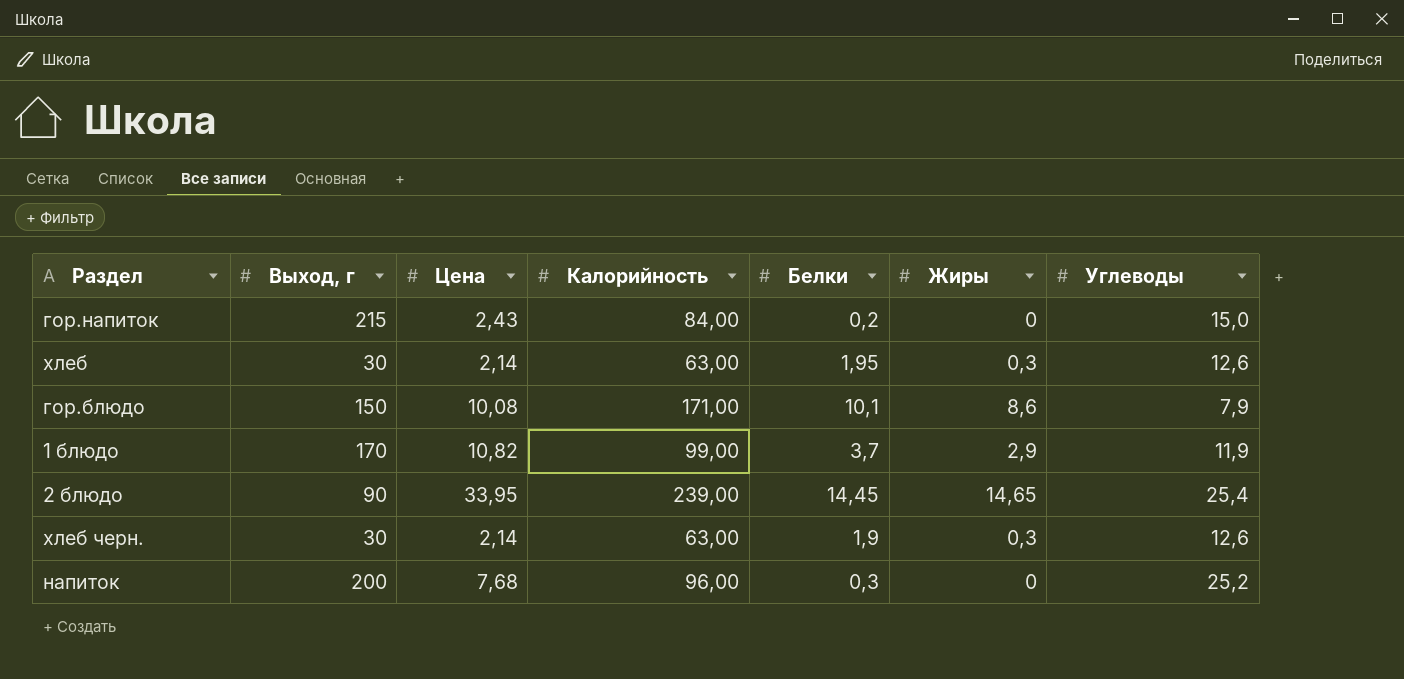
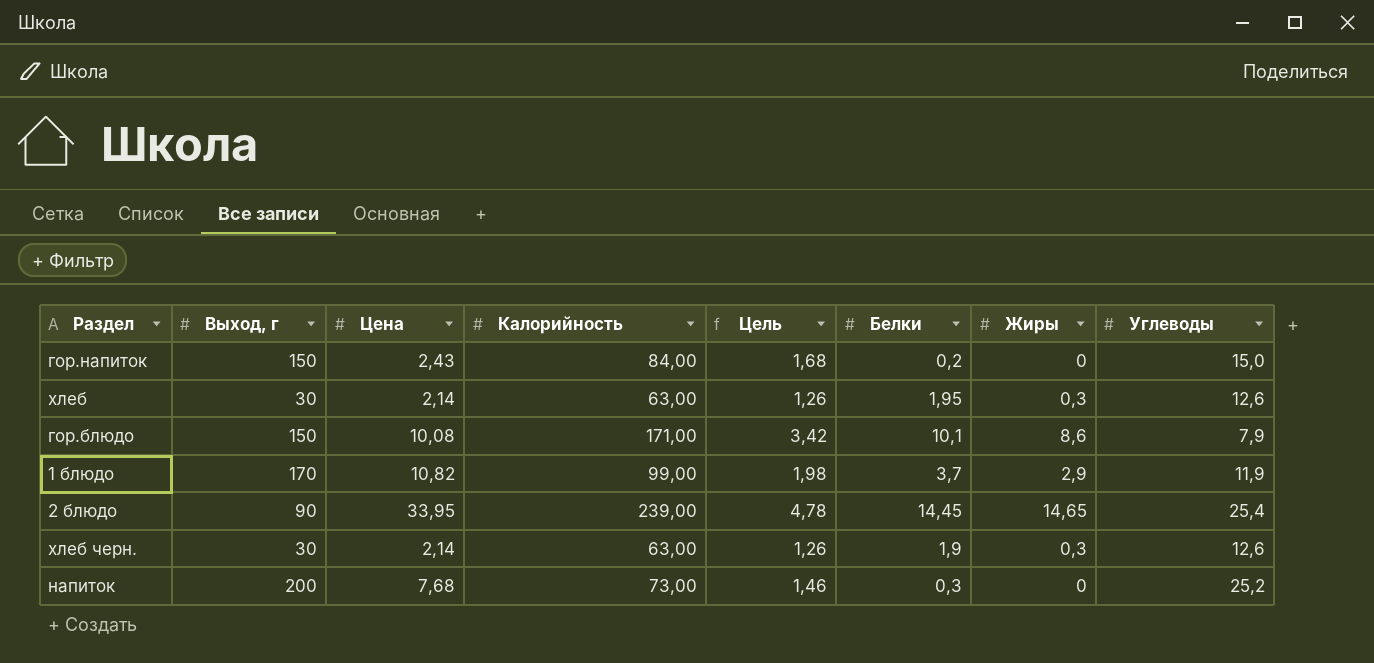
column Цель | formula: none -> [Калорийность] * 0,02
гор.напиток | Выход, г: 215 -> 150
напиток | Калорийность: 96,00 -> 73,00

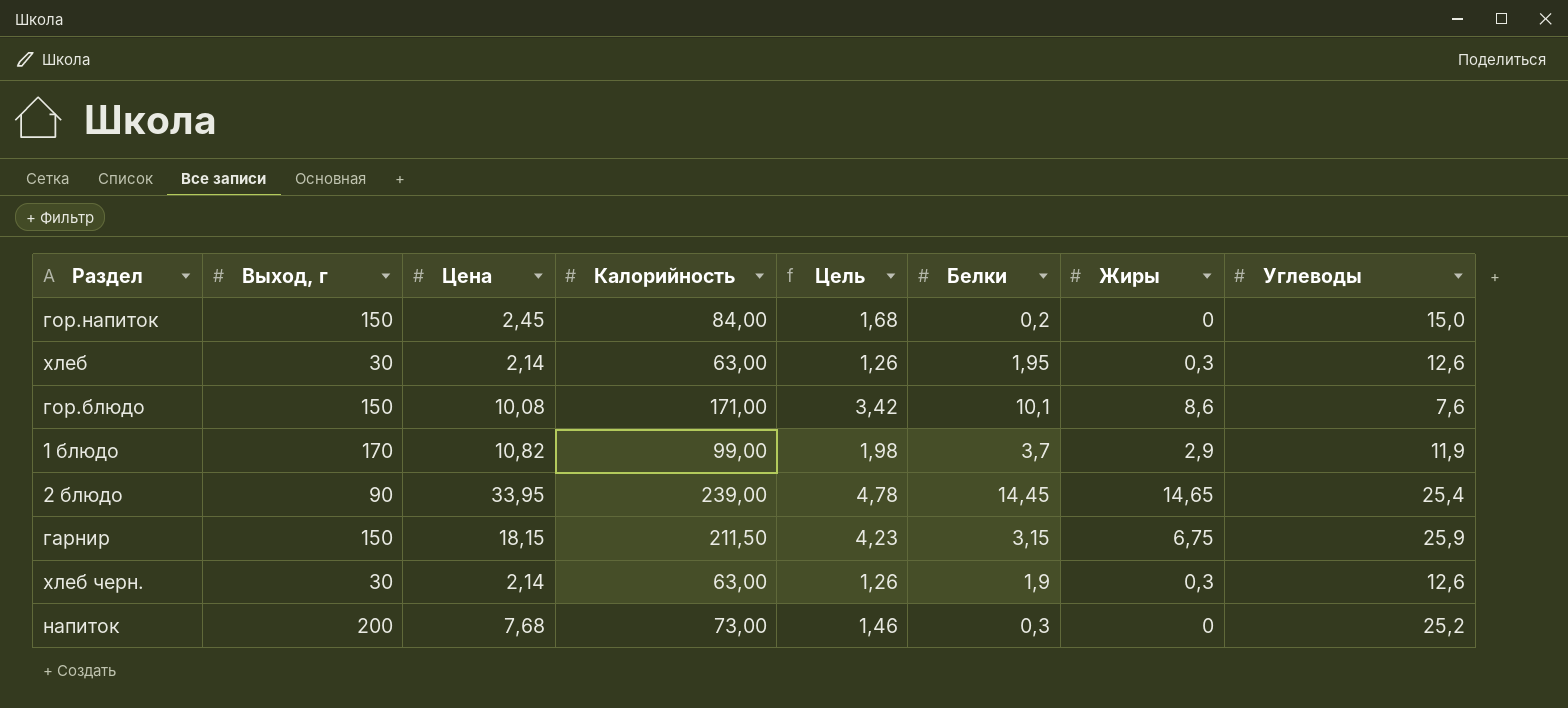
гор.напиток | Цена: 2,43 -> 2,45
гор.блюдо | Углеводы: 7,9 -> 7,6
row гарнир: none -> 150 | 18,15 | 211,50 | 4,23 | 3,15 | 6,75 | 25,9

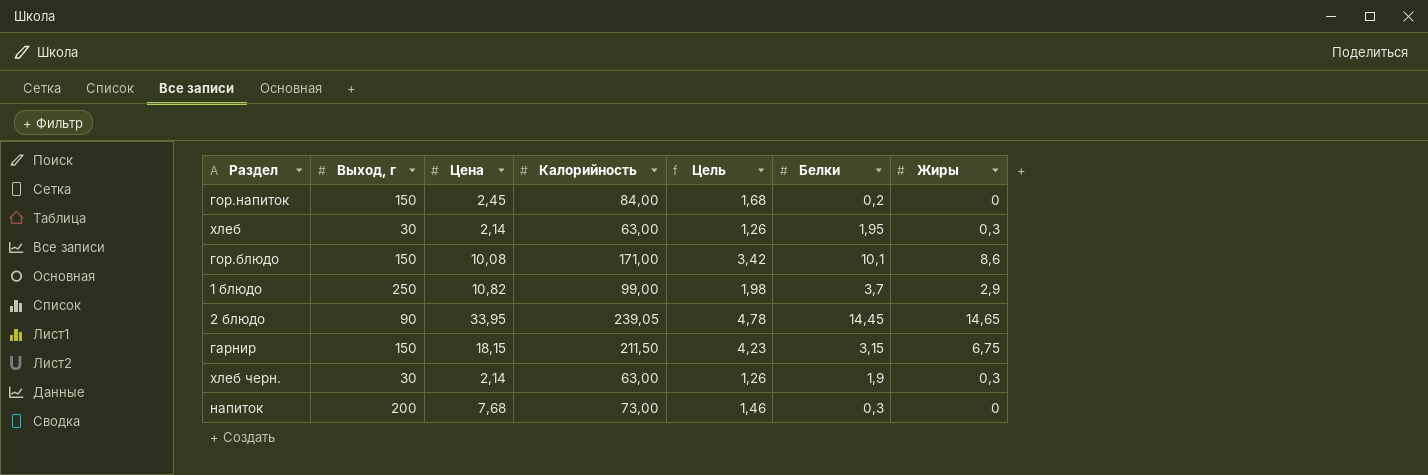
column Углеводы | position: 8 -> none
1 блюдо | Выход, г: 170 -> 250
2 блюдо | Калорийность: 239,00 -> 239,05

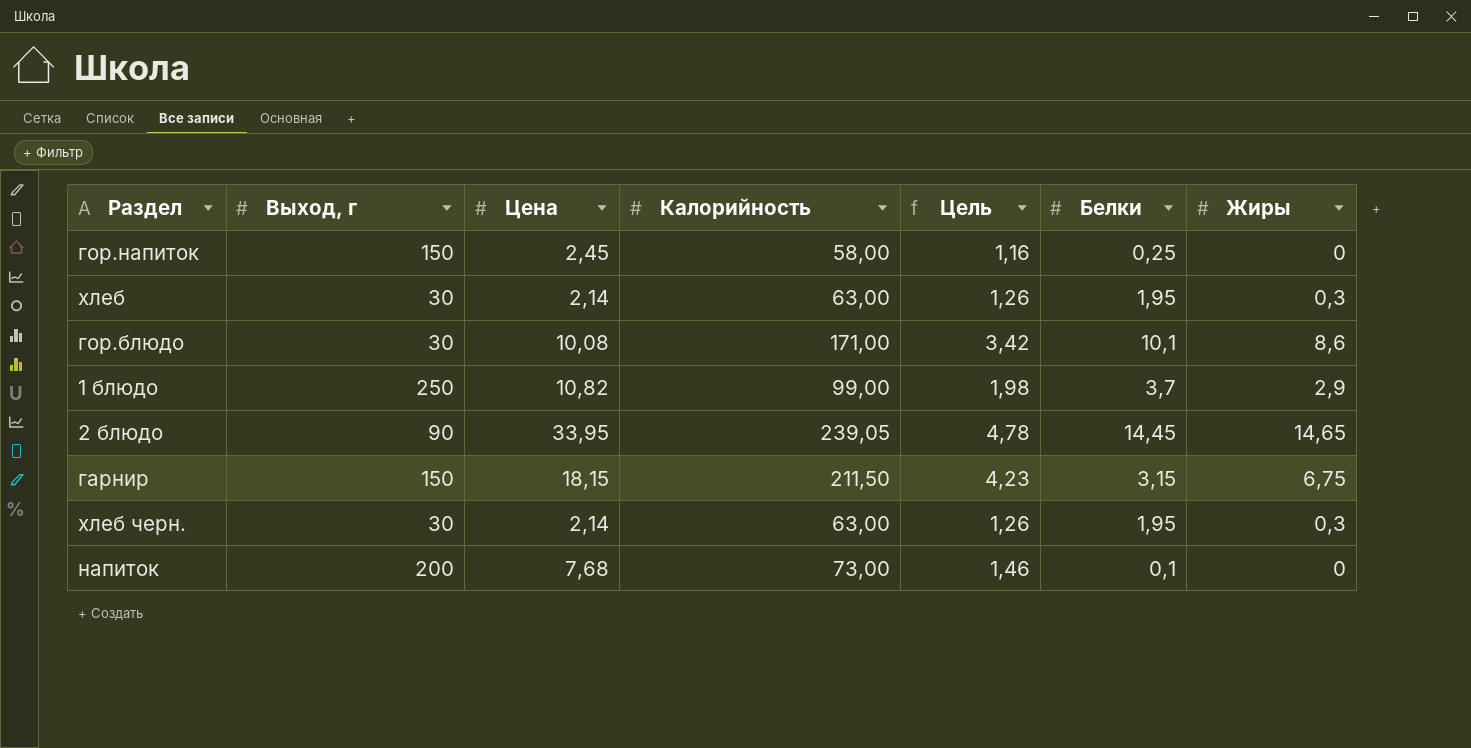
гор.напиток | Калорийность: 84,00 -> 58,00
гор.напиток | Цель: 1,68 -> 1,16
гор.напиток | Белки: 0,2 -> 0,25
гор.блюдо | Выход, г: 150 -> 30
хлеб черн. | Белки: 1,9 -> 1,95
напиток | Белки: 0,3 -> 0,1

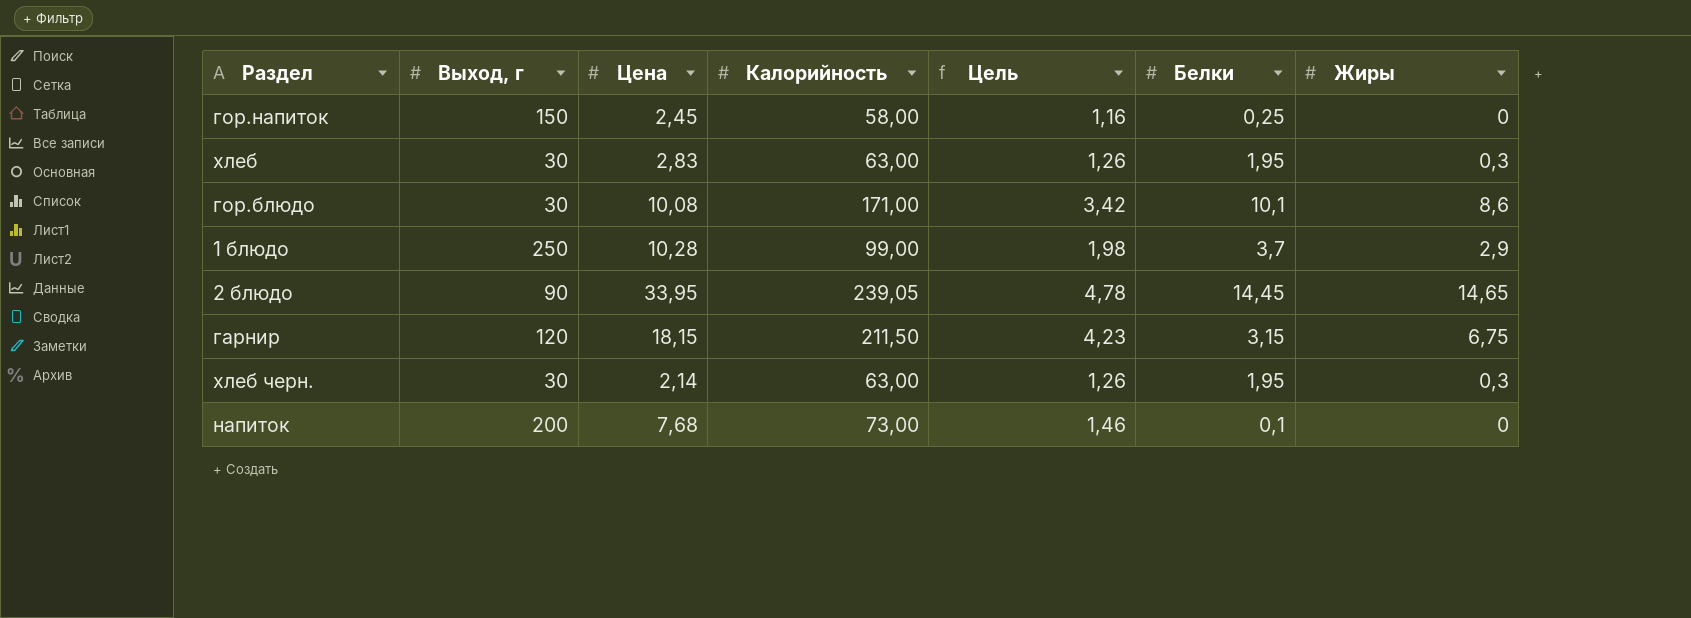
хлеб | Цена: 2,14 -> 2,83
1 блюдо | Цена: 10,82 -> 10,28
гарнир | Выход, г: 150 -> 120

